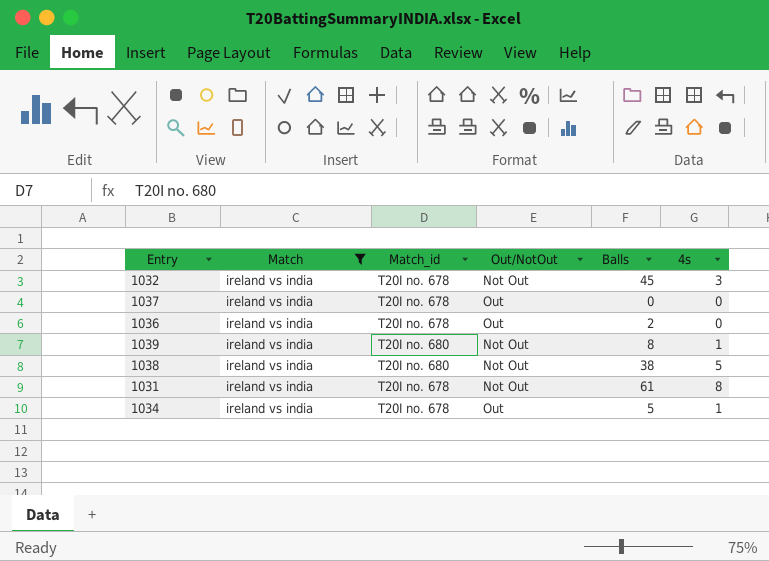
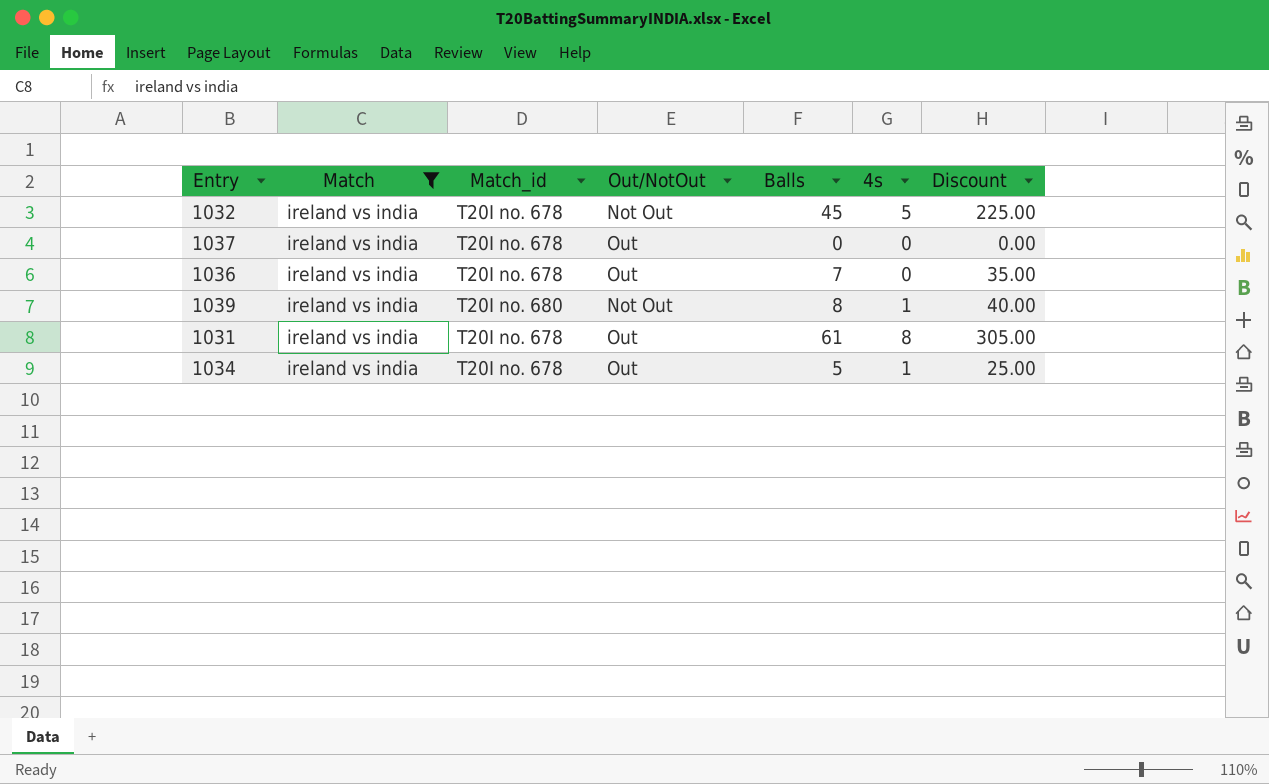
column Discount | formula: none -> [Balls] * 5
row 1038: ireland vs india | T20I no. 680 | Not Out | 38 | 5 -> none
1032 | 4s: 3 -> 5
1036 | Balls: 2 -> 7
1031 | Out/NotOut: Not Out -> Out

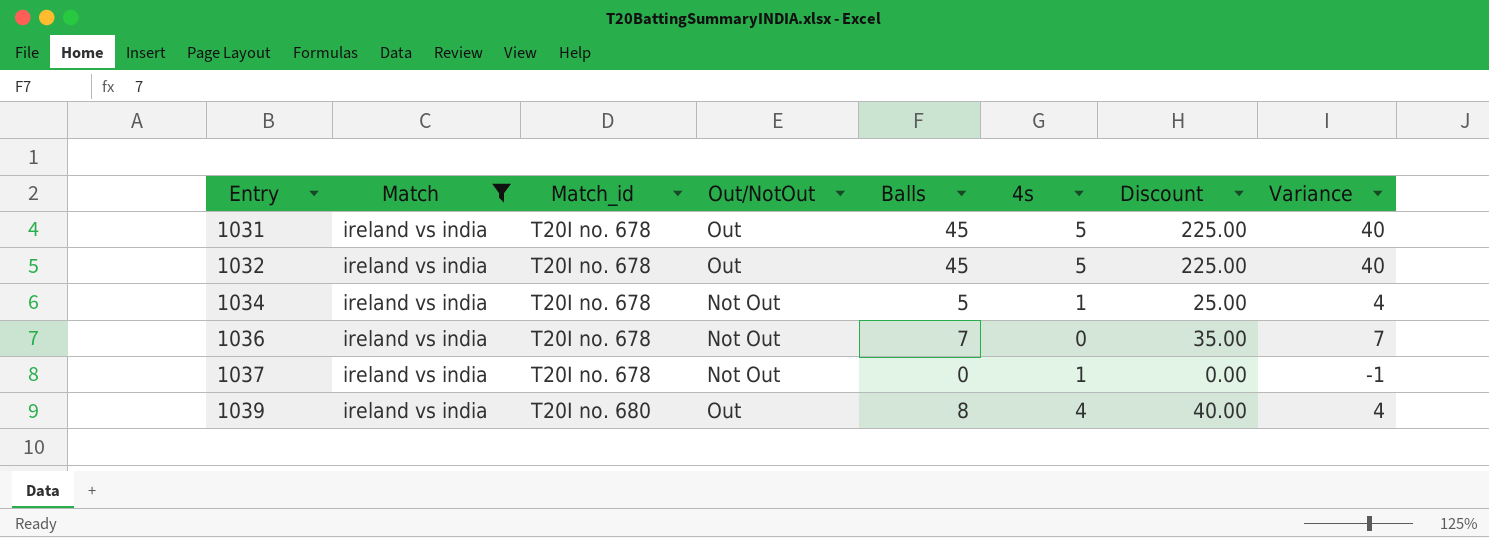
row order: none -> Entry ascending
column Variance | formula: none -> [Balls] - [4s]
1031 | Balls: 61 -> 45
1031 | 4s: 8 -> 5
1031 | Discount: 305.00 -> 225.00
1032 | Out/NotOut: Not Out -> Out
1034 | Out/NotOut: Out -> Not Out
1036 | Out/NotOut: Out -> Not Out
1037 | Out/NotOut: Out -> Not Out
1037 | 4s: 0 -> 1
1039 | Out/NotOut: Not Out -> Out
1039 | 4s: 1 -> 4

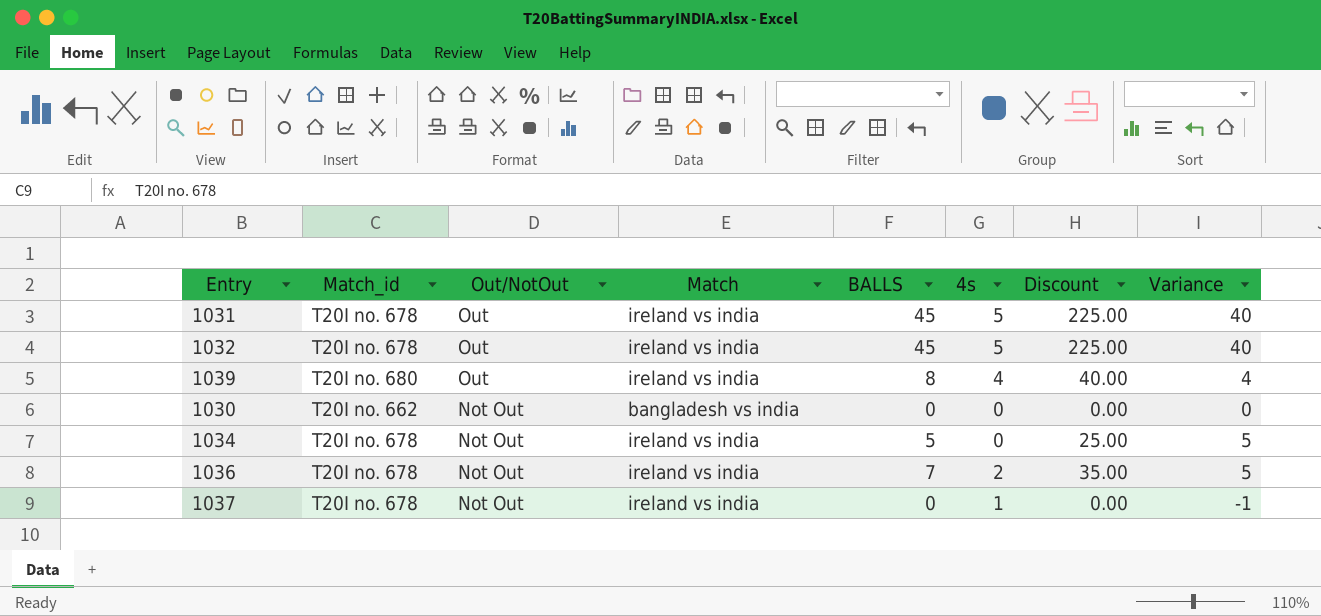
filter: Match = ireland vs india -> none
row order: Entry ascending -> Out/NotOut descending
column Match | position: 2 -> 4
column name: Balls -> BALLS
1034 | 4s: 1 -> 0
1034 | Variance: 4 -> 5
1036 | 4s: 0 -> 2
1036 | Variance: 7 -> 5

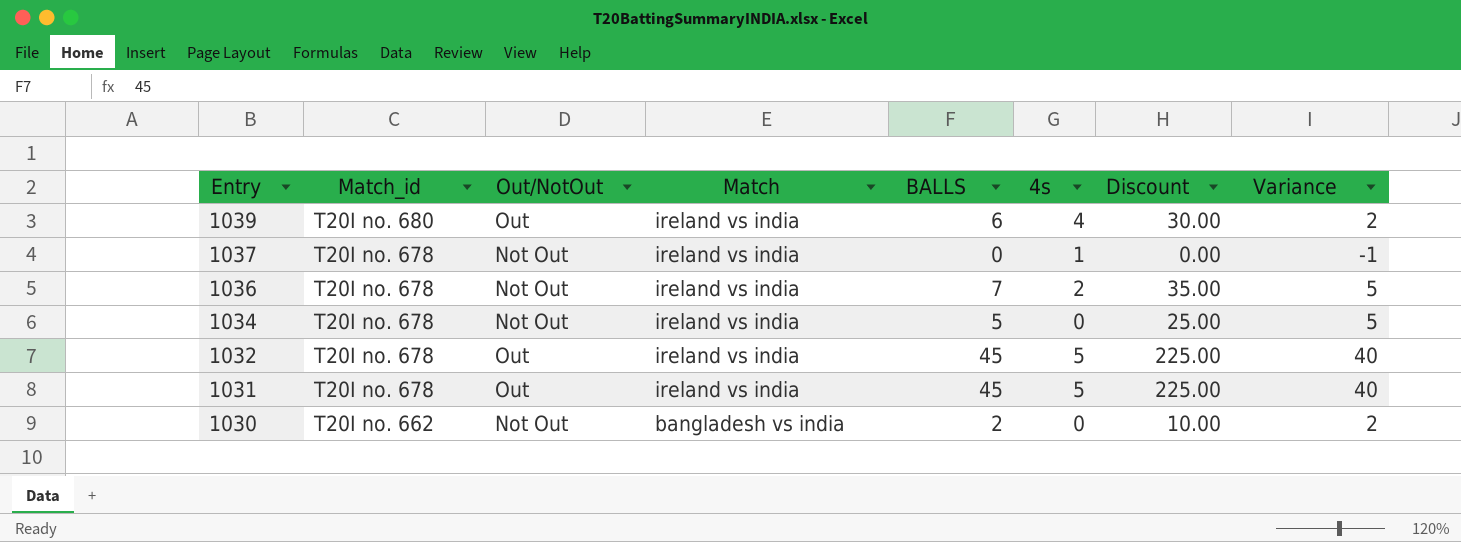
row order: Out/NotOut descending -> Entry descending
1039 | BALLS: 8 -> 6
1039 | Discount: 40.00 -> 30.00
1039 | Variance: 4 -> 2
1030 | BALLS: 0 -> 2
1030 | Discount: 0.00 -> 10.00
1030 | Variance: 0 -> 2

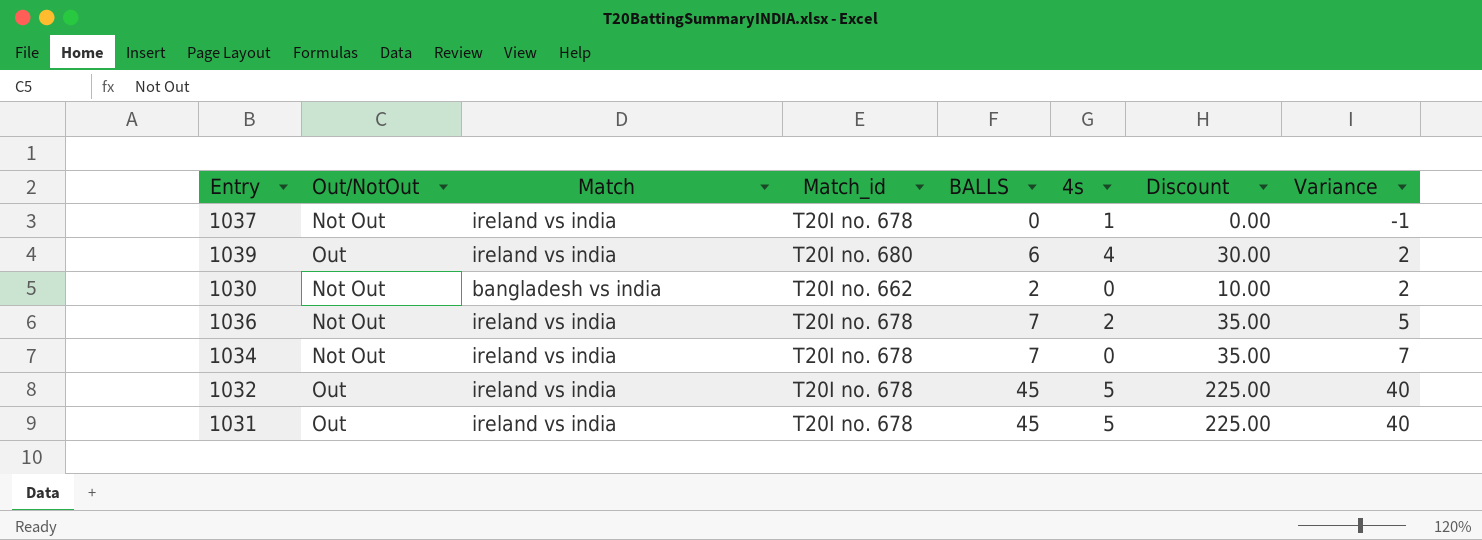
row order: Entry descending -> Variance ascending
column Match_id | position: 2 -> 4
1034 | BALLS: 5 -> 7
1034 | Discount: 25.00 -> 35.00
1034 | Variance: 5 -> 7

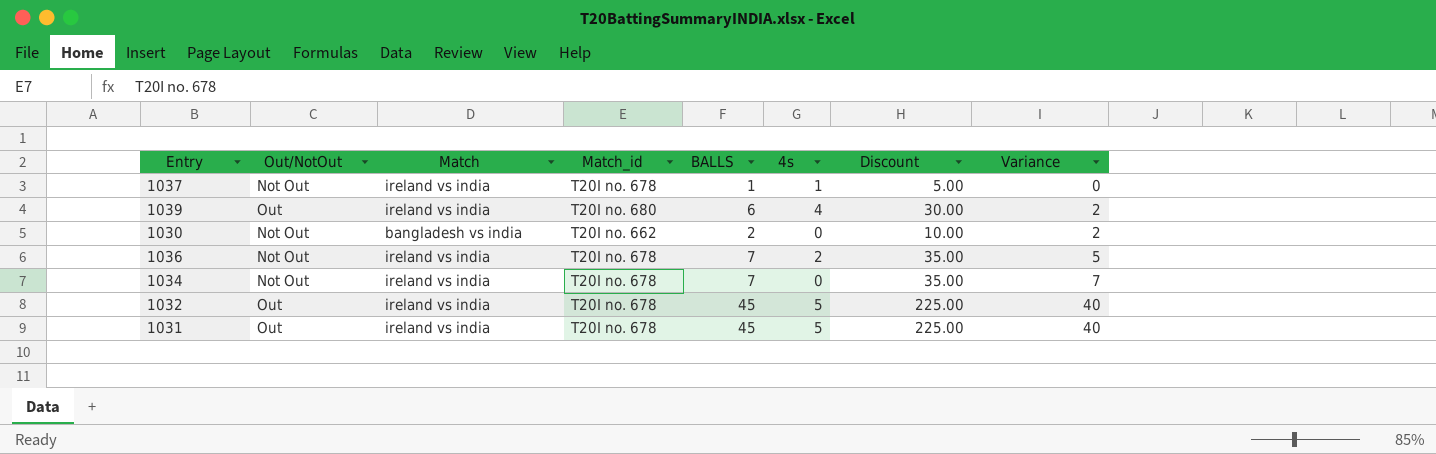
1037 | BALLS: 0 -> 1
1037 | Discount: 0.00 -> 5.00
1037 | Variance: -1 -> 0

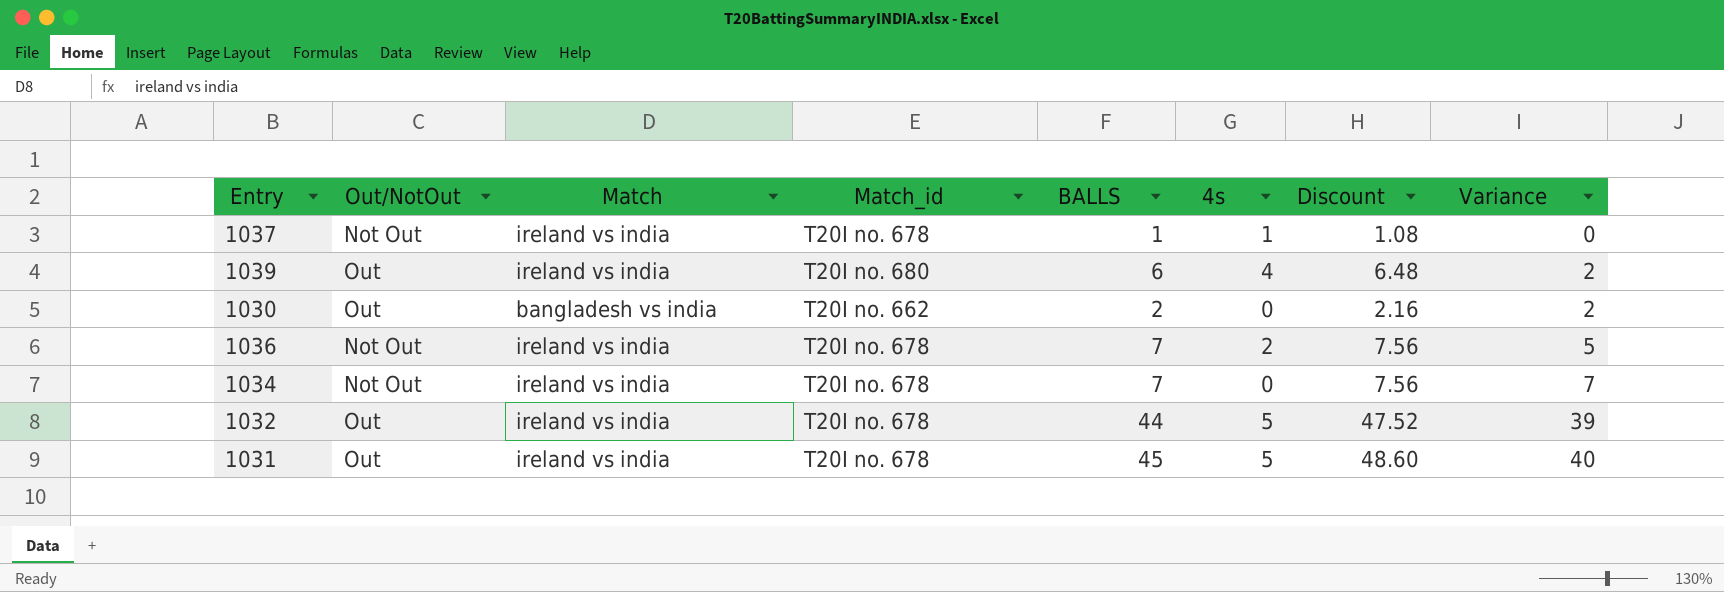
column Discount | formula: [BALLS] * 5 -> [BALLS] * 1.08
1030 | Out/NotOut: Not Out -> Out
1032 | BALLS: 45 -> 44
1032 | Variance: 40 -> 39

